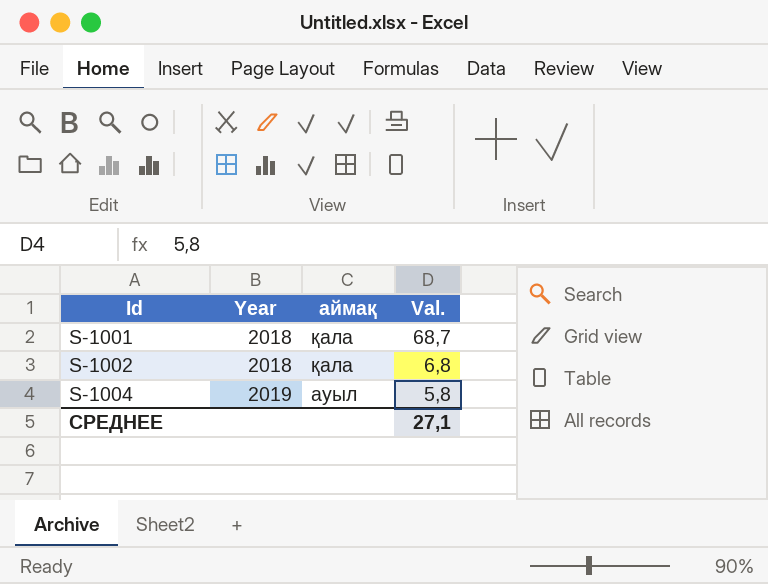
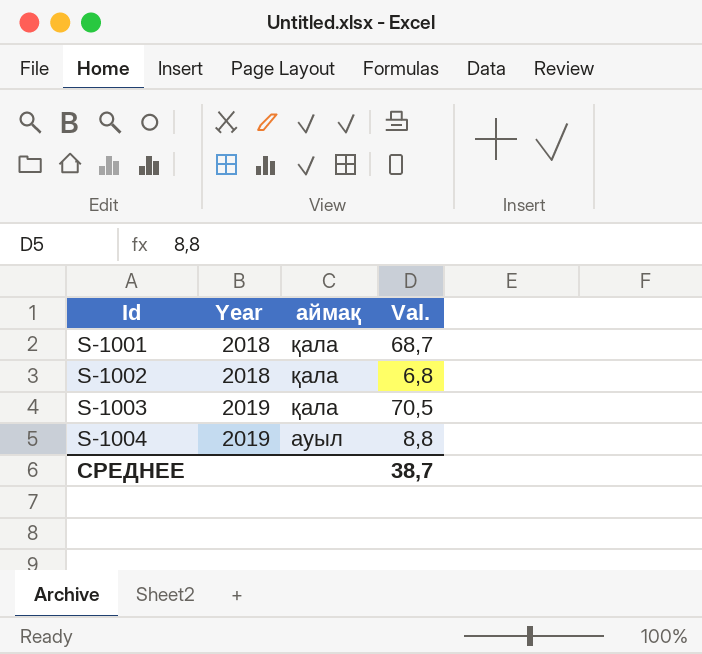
row S-1003: none -> 2019 | қала | 70,5
S-1004 | Val.: 5,8 -> 8,8
СРЕДНЕЕ | Val.: 27,1 -> 38,7

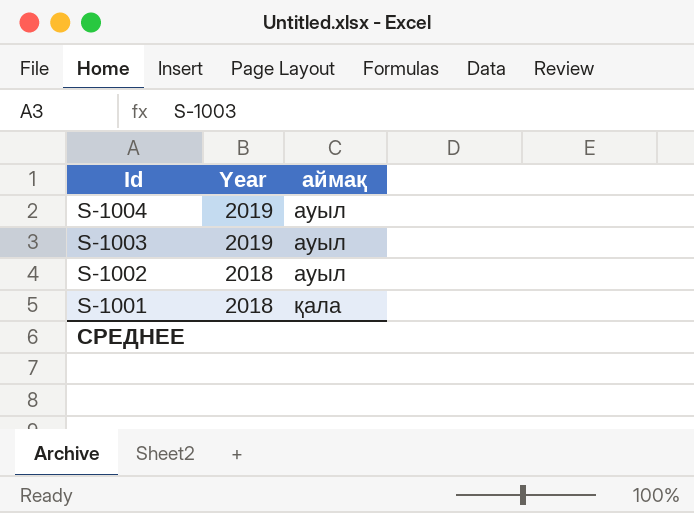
row order: Id ascending -> Id descending
column Val. | position: 4 -> none
S-1003 | аймақ: қала -> ауыл
S-1002 | аймақ: қала -> ауыл

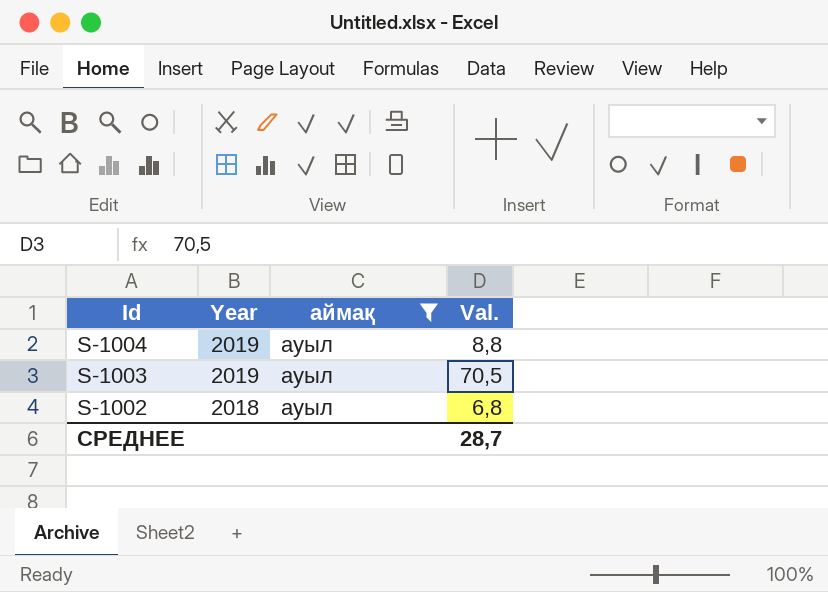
filter: none -> аймақ = ауыл
column Val. | position: none -> 4

